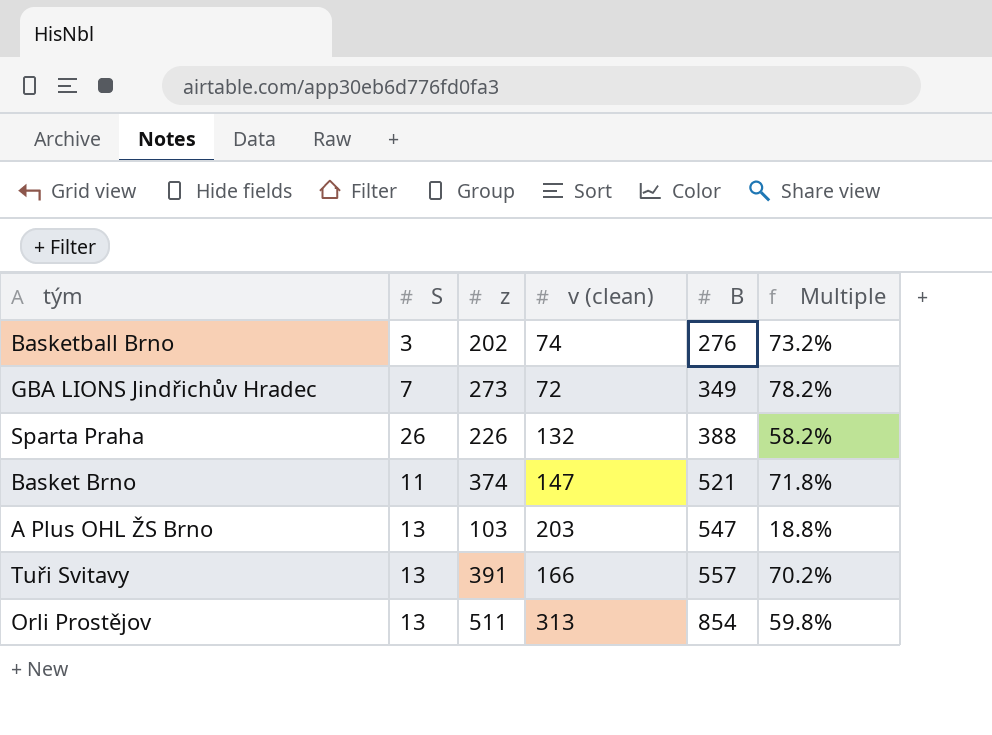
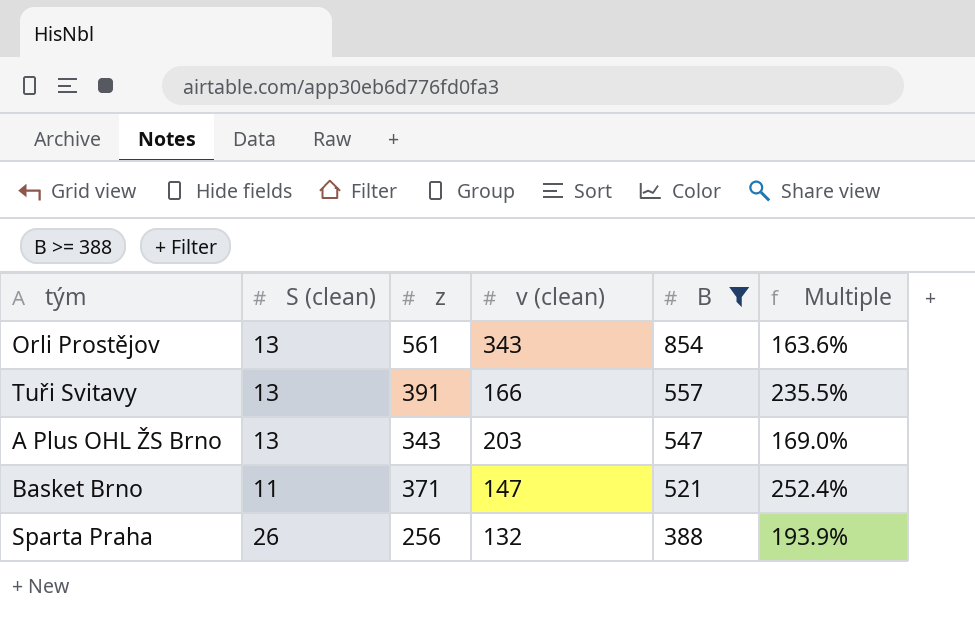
filter: none -> B >= 388
row order: B ascending -> B descending
column name: S -> S (clean)
column Multiple | formula: [z] / [B] -> [z] / [v (clean)]
Orli Prostějov | z: 511 -> 561
Orli Prostějov | v (clean): 313 -> 343
A Plus OHL ŽS Brno | z: 103 -> 343
Basket Brno | z: 374 -> 371
Sparta Praha | z: 226 -> 256

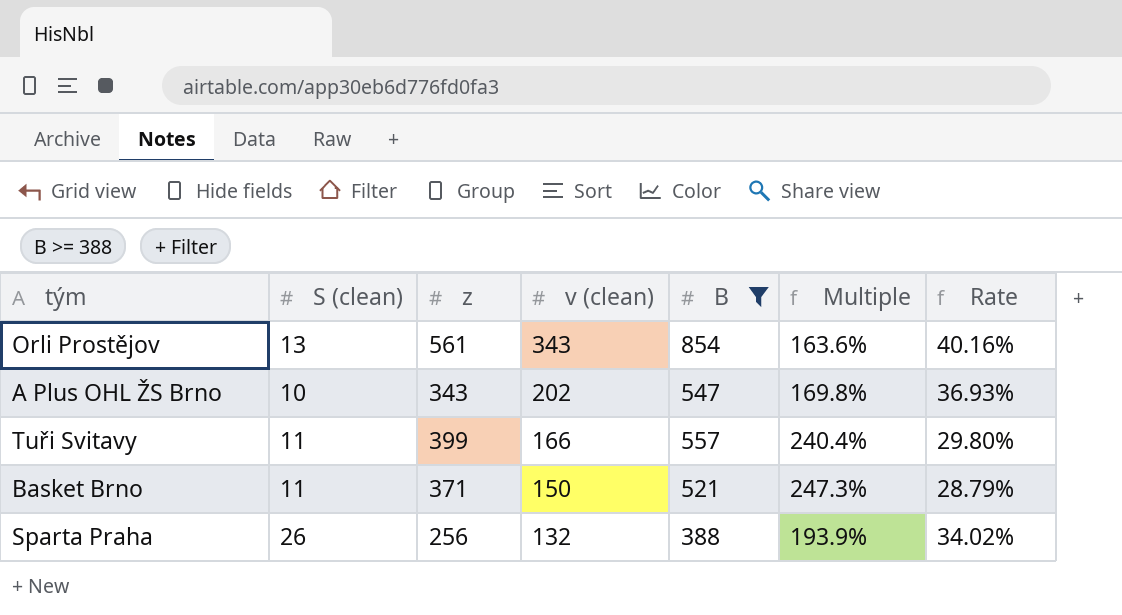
row order: B descending -> v (clean) descending
column Rate | formula: none -> [v (clean)] / [B]
A Plus OHL ŽS Brno | S (clean): 13 -> 10
A Plus OHL ŽS Brno | v (clean): 203 -> 202
A Plus OHL ŽS Brno | Multiple: 169.0% -> 169.8%
Tuři Svitavy | S (clean): 13 -> 11
Tuři Svitavy | z: 391 -> 399
Tuři Svitavy | Multiple: 235.5% -> 240.4%
Basket Brno | v (clean): 147 -> 150
Basket Brno | Multiple: 252.4% -> 247.3%

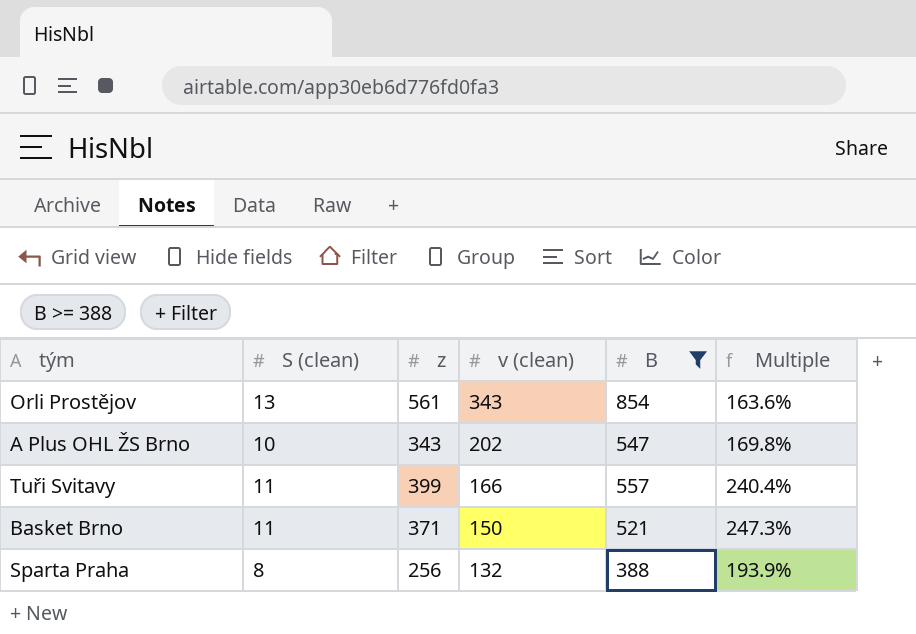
column Rate | formula: [v (clean)] / [B] -> none
Sparta Praha | S (clean): 26 -> 8

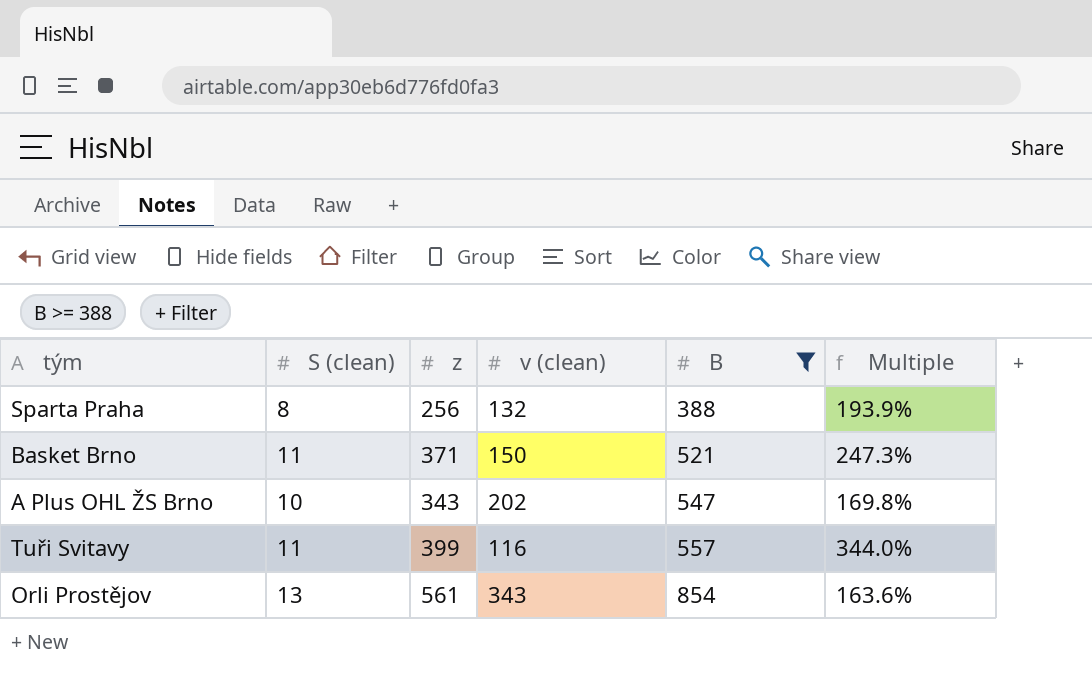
row order: v (clean) descending -> B ascending
Tuři Svitavy | v (clean): 166 -> 116
Tuři Svitavy | Multiple: 240.4% -> 344.0%

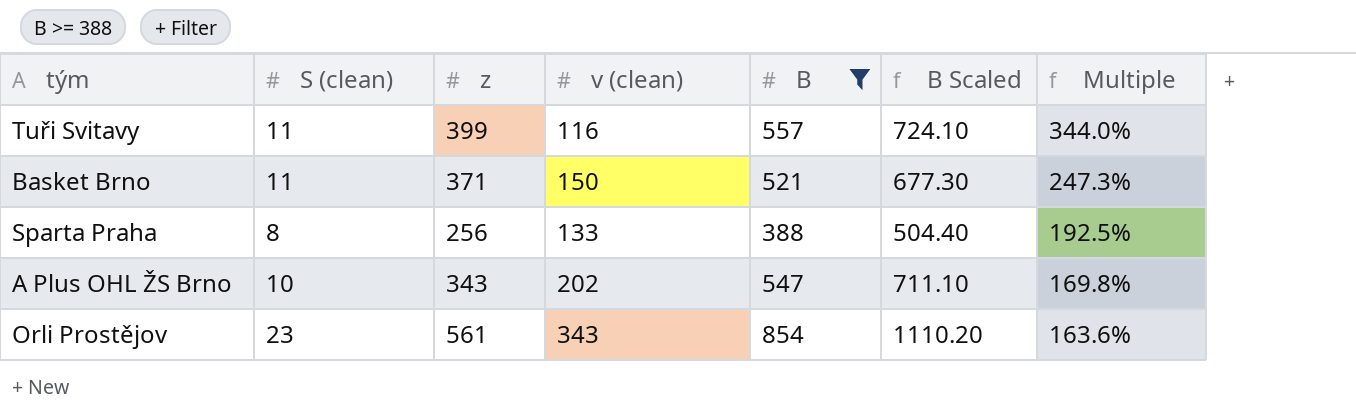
row order: B ascending -> Multiple descending
column B Scaled | formula: none -> [B] * 1.3
Sparta Praha | v (clean): 132 -> 133
Sparta Praha | Multiple: 193.9% -> 192.5%
Orli Prostějov | S (clean): 13 -> 23

